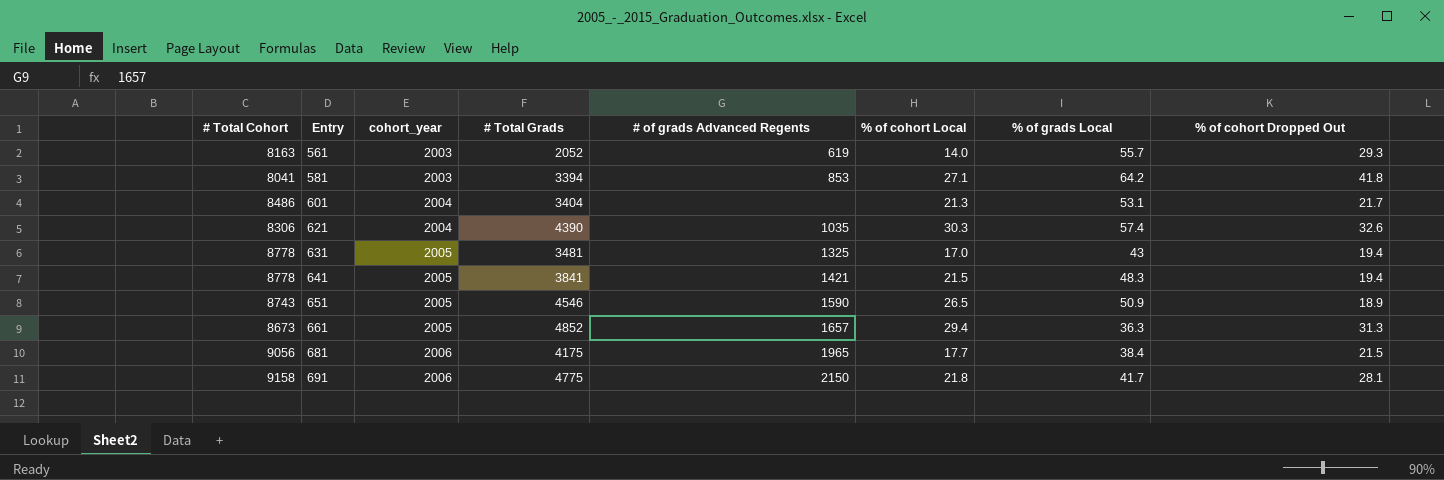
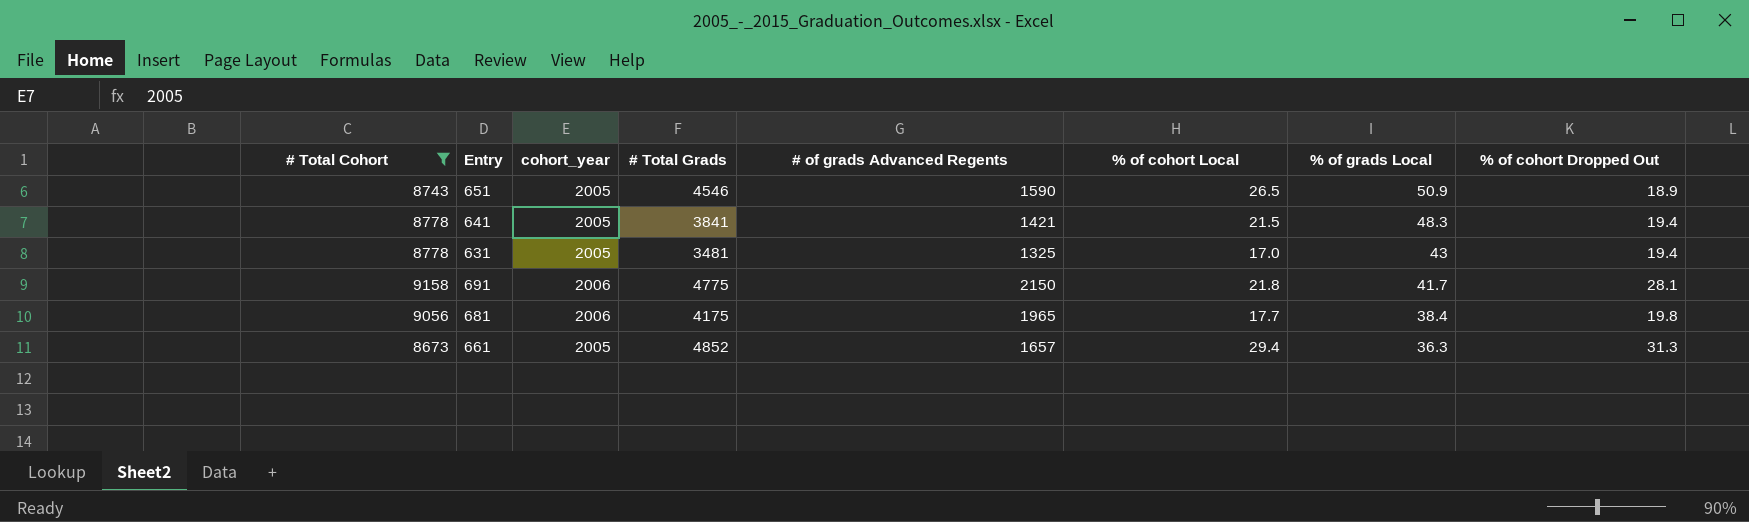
filter: none -> # Total Cohort >= 8673
row order: Entry ascending -> % of grads Local descending
681 | % of cohort Dropped Out: 21.5 -> 19.8

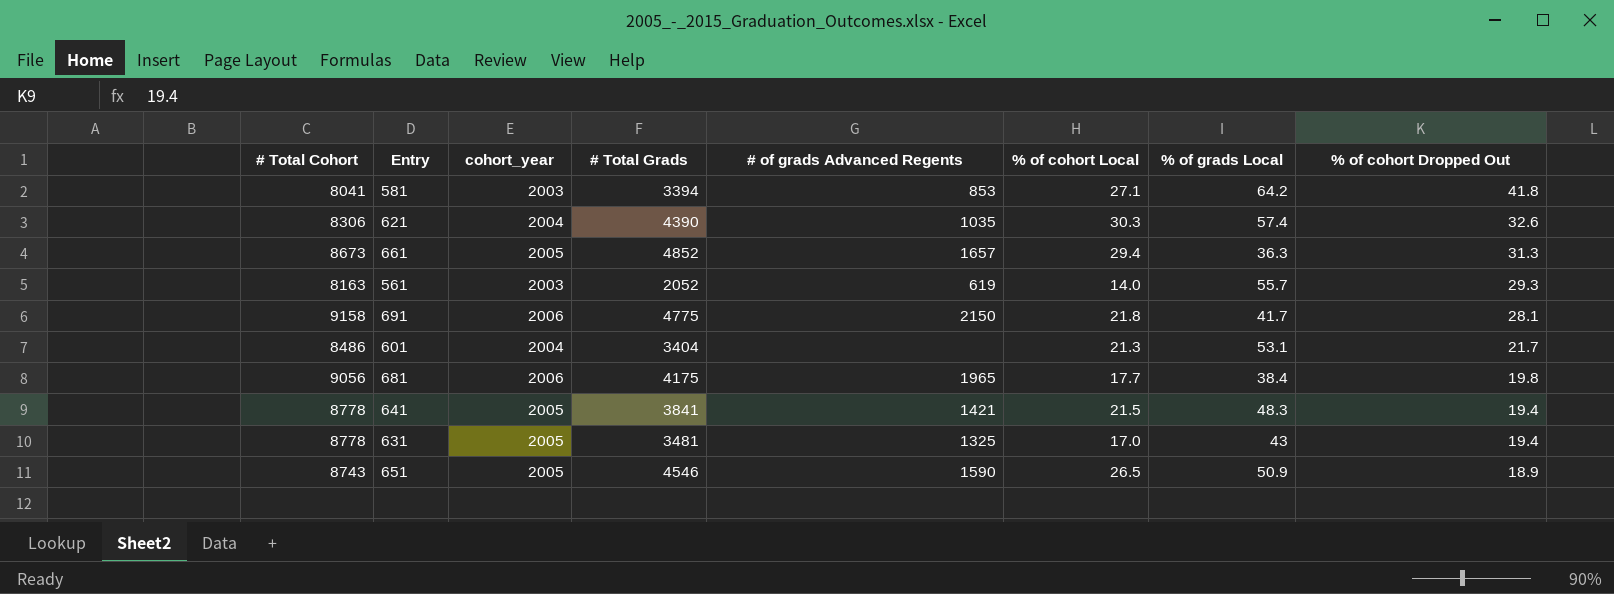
filter: # Total Cohort >= 8673 -> none
row order: % of grads Local descending -> % of cohort Dropped Out descending

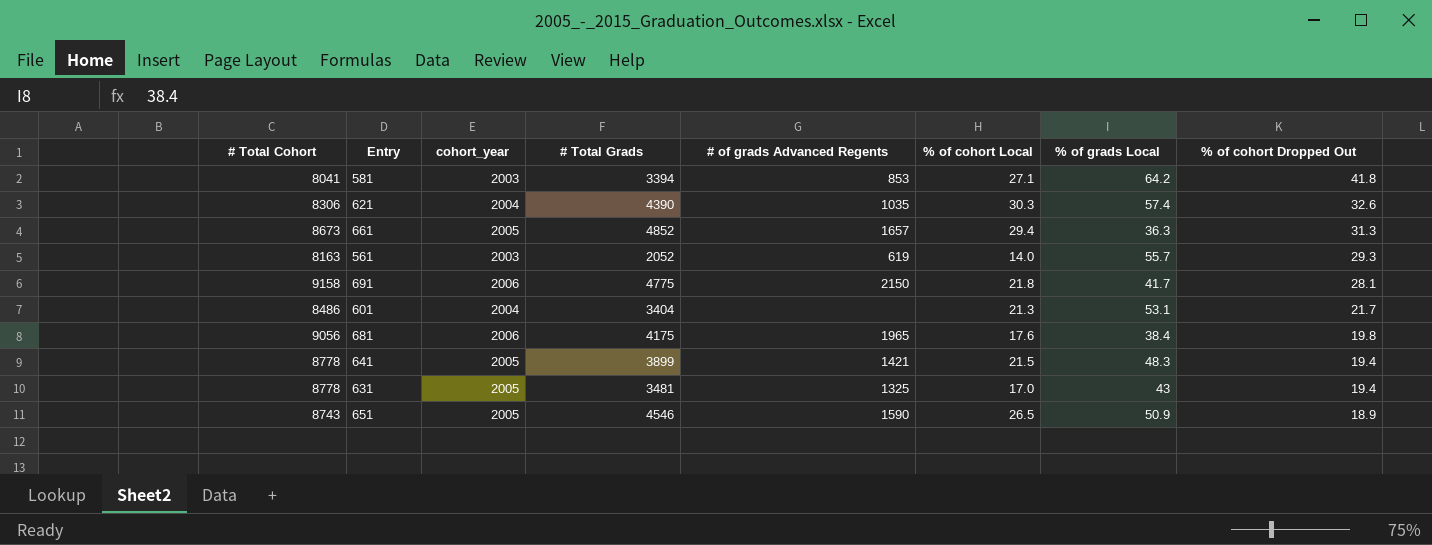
681 | % of cohort Local: 17.7 -> 17.6
641 | # Total Grads: 3841 -> 3899

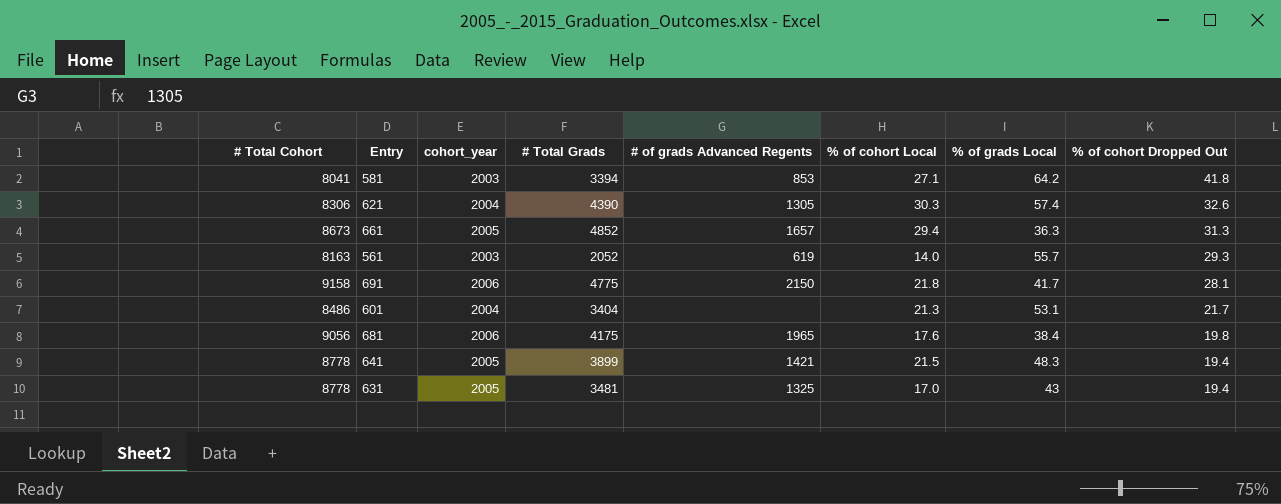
row 651: 8743 | 2005 | 4546 | 1590 | 26.5 | 50.9 | 18.9 -> none
621 | # of grads Advanced Regents: 1035 -> 1305

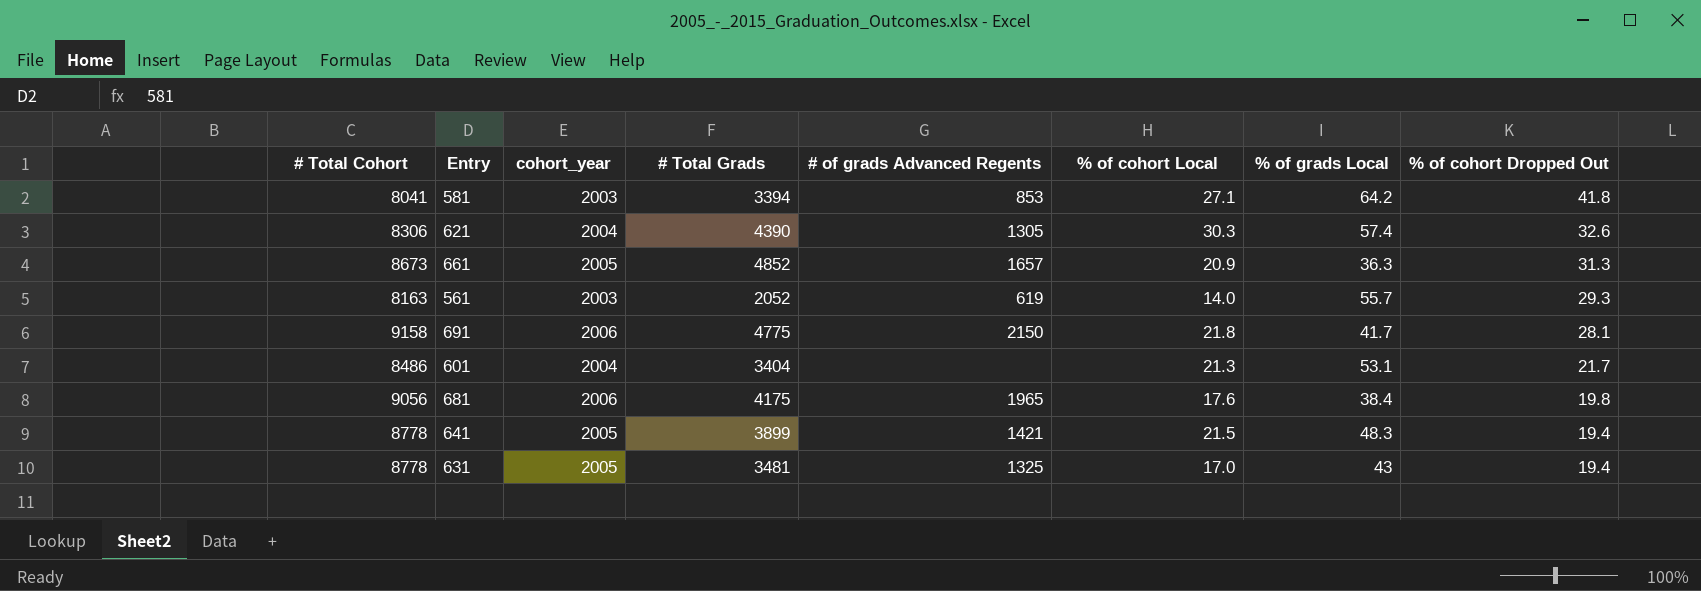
661 | % of cohort Local: 29.4 -> 20.9

